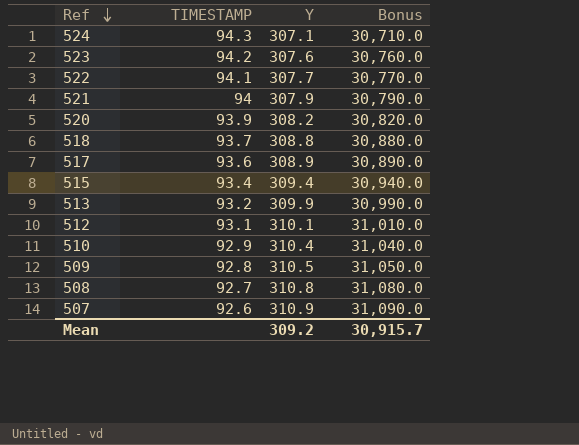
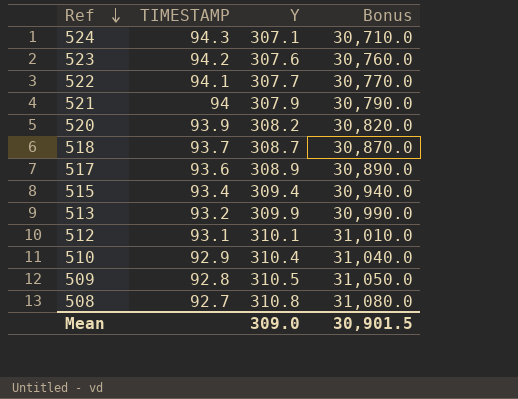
row 507: 92.6 | 310.9 | 31,090.0 -> none
518 | Y: 308.8 -> 308.7
518 | Bonus: 30,880.0 -> 30,870.0
Mean | Y: 309.2 -> 309.0
Mean | Bonus: 30,915.7 -> 30,901.5

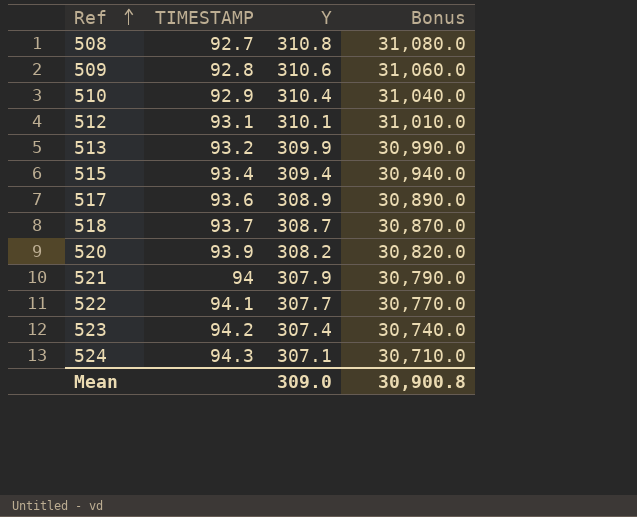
row order: Ref descending -> Ref ascending
509 | Y: 310.5 -> 310.6
509 | Bonus: 31,050.0 -> 31,060.0
523 | Y: 307.6 -> 307.4
523 | Bonus: 30,760.0 -> 30,740.0
Mean | Bonus: 30,901.5 -> 30,900.8

